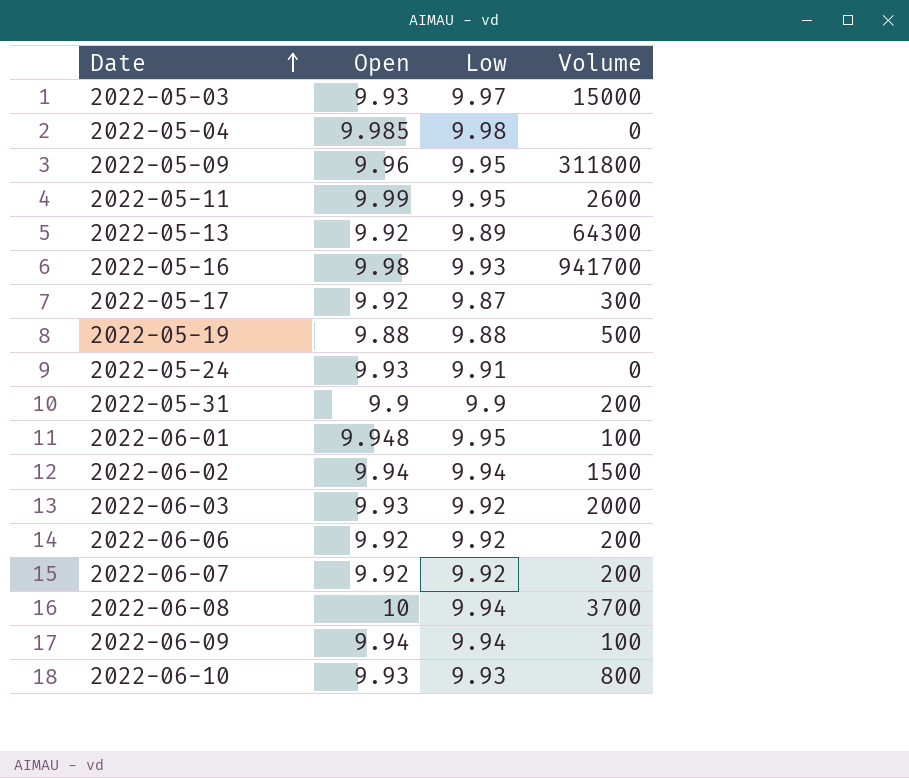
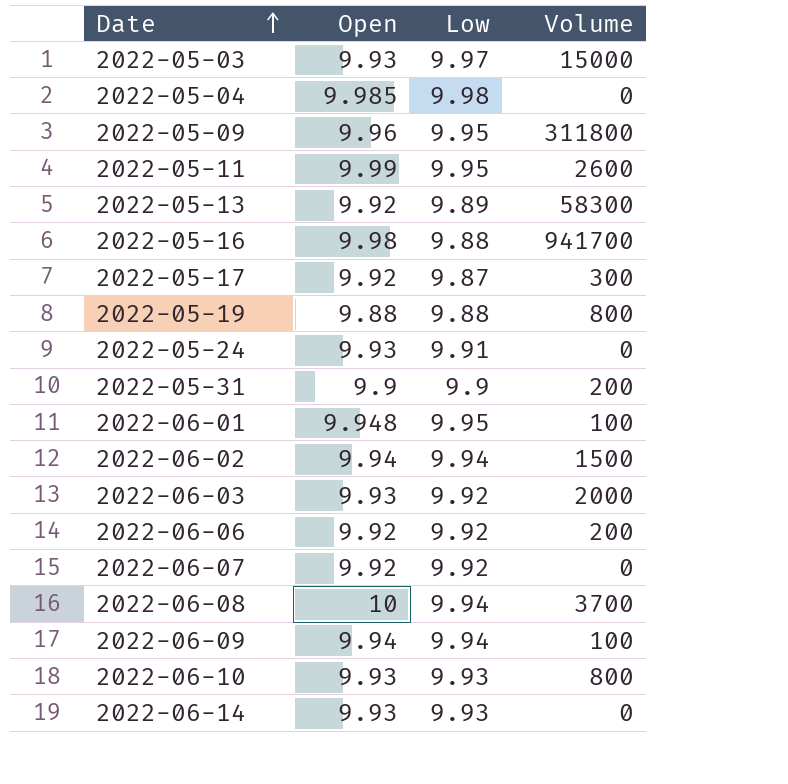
2022-05-13 | Volume: 64300 -> 58300
2022-05-16 | Low: 9.93 -> 9.88
2022-05-19 | Volume: 500 -> 800
2022-06-07 | Volume: 200 -> 0
row 2022-06-14: none -> 9.93 | 9.93 | 0

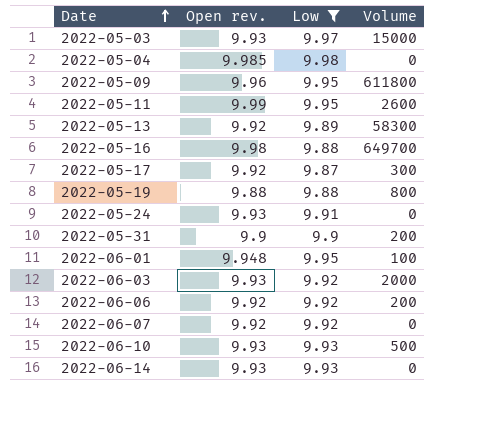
filter: none -> Low != 9.94
column name: Open -> Open rev.
2022-05-09 | Volume: 311800 -> 611800
2022-05-16 | Volume: 941700 -> 649700
2022-06-10 | Volume: 800 -> 500

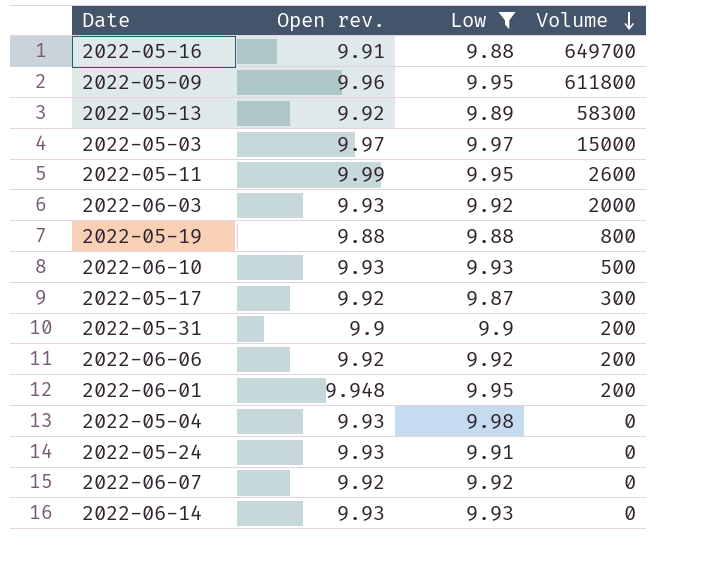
row order: Date ascending -> Volume descending
2022-05-16 | Open rev.: 9.98 -> 9.91
2022-05-03 | Open rev.: 9.93 -> 9.97
2022-06-01 | Volume: 100 -> 200
2022-05-04 | Open rev.: 9.985 -> 9.93

